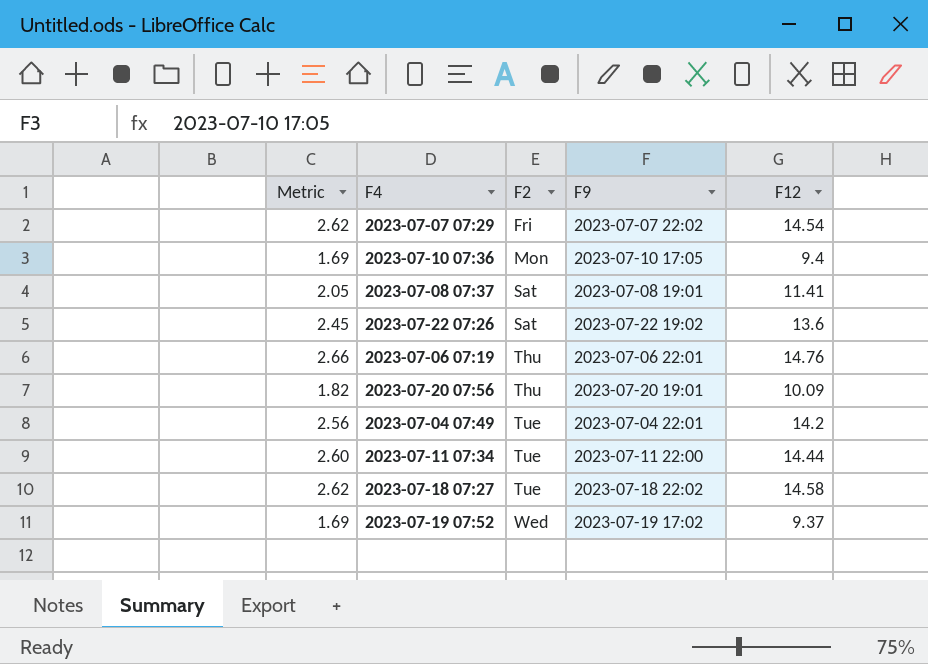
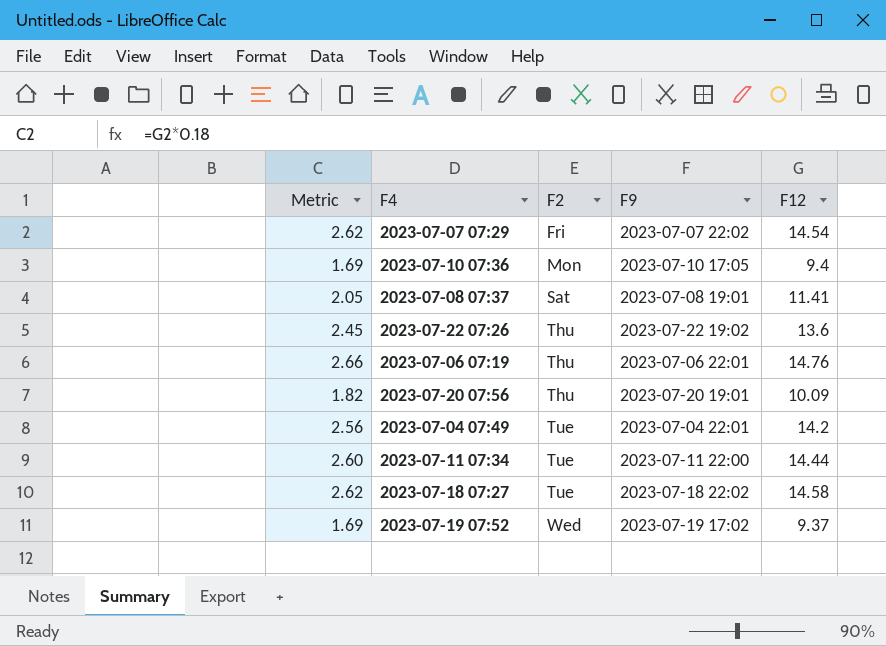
2023-07-22 07:26 | F2: Sat -> Thu

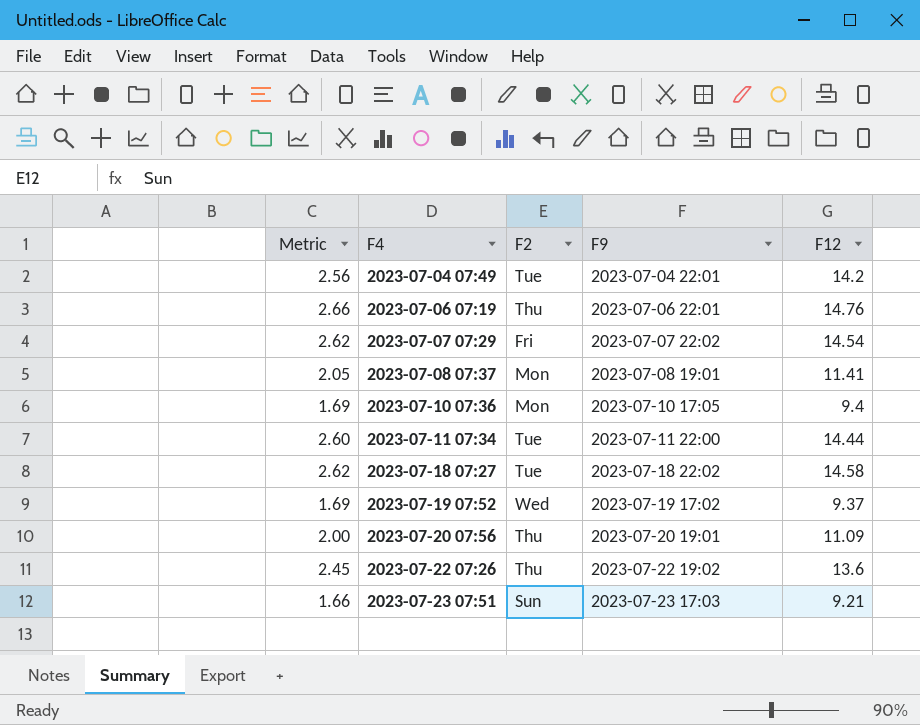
row order: F2 ascending -> F4 ascending
2023-07-08 07:37 | F2: Sat -> Mon
2023-07-20 07:56 | Metric: 1.82 -> 2.00
2023-07-20 07:56 | F12: 10.09 -> 11.09
row 2023-07-23 07:51: none -> 1.66 | Sun | 2023-07-23 17:03 | 9.21

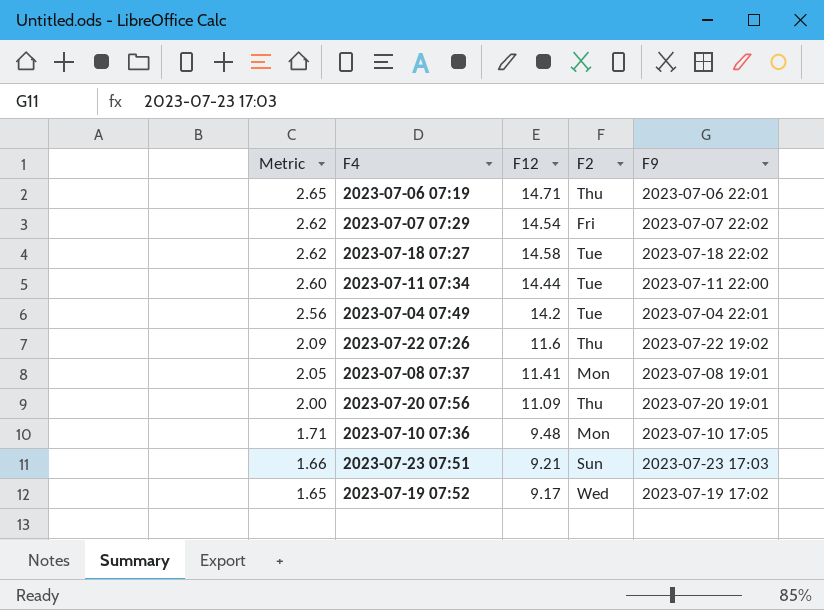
row order: F4 ascending -> Metric descending
column F12 | position: 5 -> 3
2023-07-06 07:19 | Metric: 2.66 -> 2.65
2023-07-06 07:19 | F12: 14.76 -> 14.71
2023-07-22 07:26 | Metric: 2.45 -> 2.09
2023-07-22 07:26 | F12: 13.6 -> 11.6
2023-07-10 07:36 | Metric: 1.69 -> 1.71
2023-07-10 07:36 | F12: 9.4 -> 9.48
2023-07-19 07:52 | Metric: 1.69 -> 1.65
2023-07-19 07:52 | F12: 9.37 -> 9.17

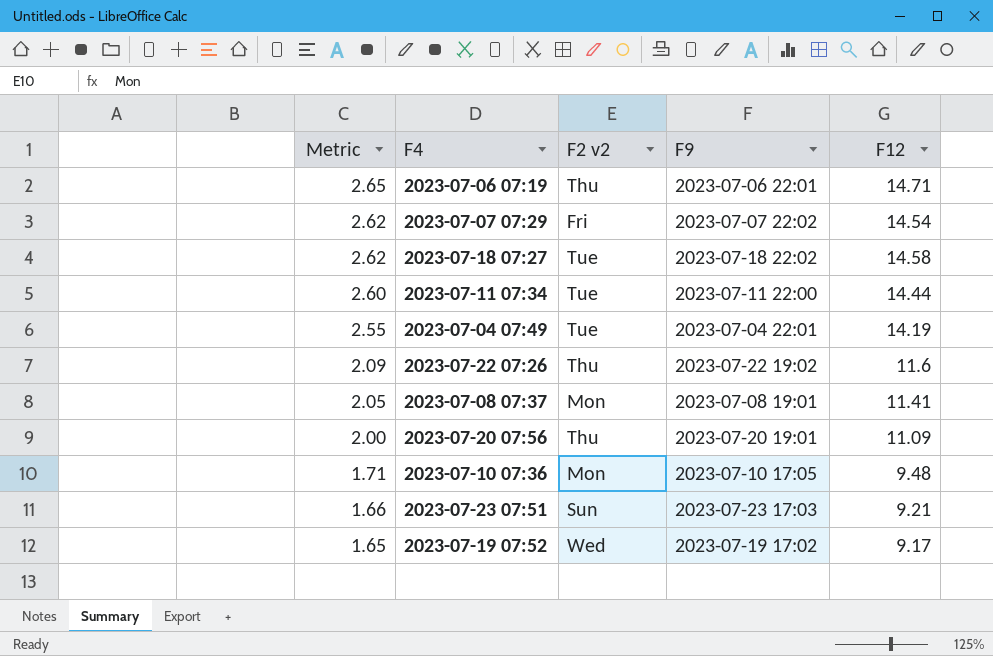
column name: F2 -> F2 v2
column F12 | position: 3 -> 5
2023-07-04 07:49 | Metric: 2.56 -> 2.55
2023-07-04 07:49 | F12: 14.2 -> 14.19

